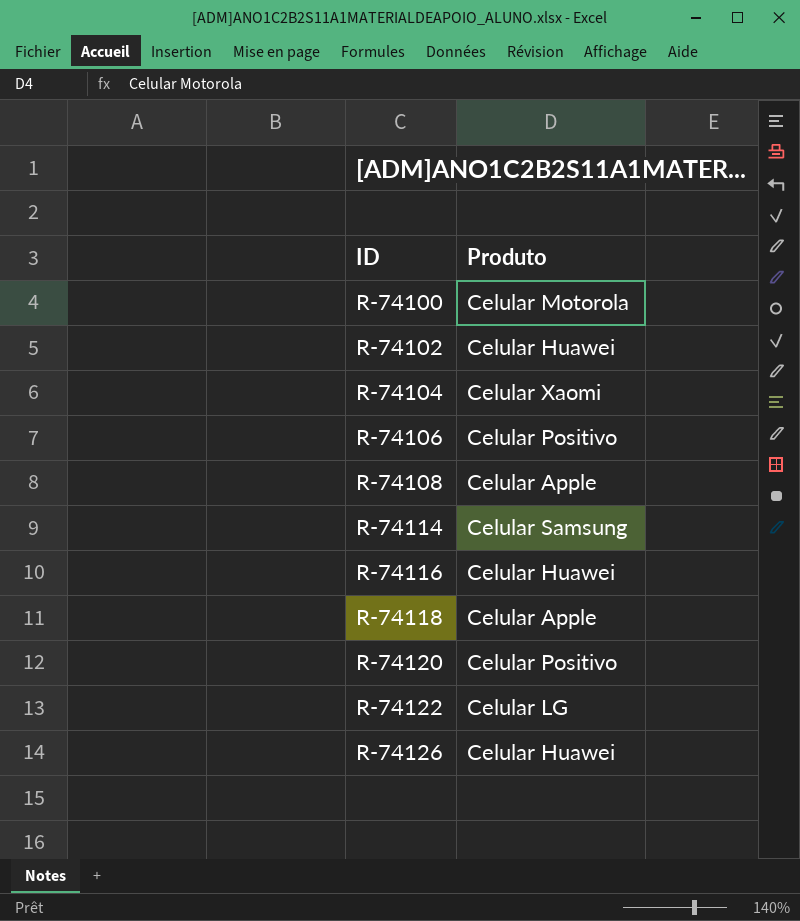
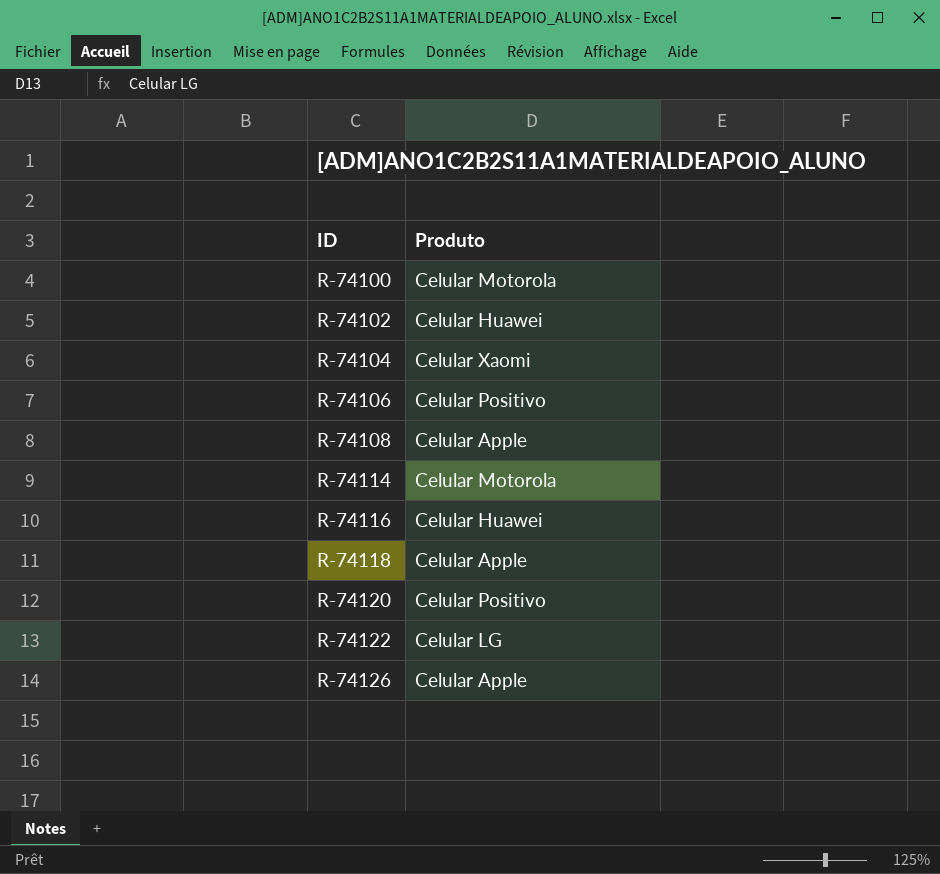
R-74114 | Produto: Celular Samsung -> Celular Motorola
R-74126 | Produto: Celular Huawei -> Celular Apple

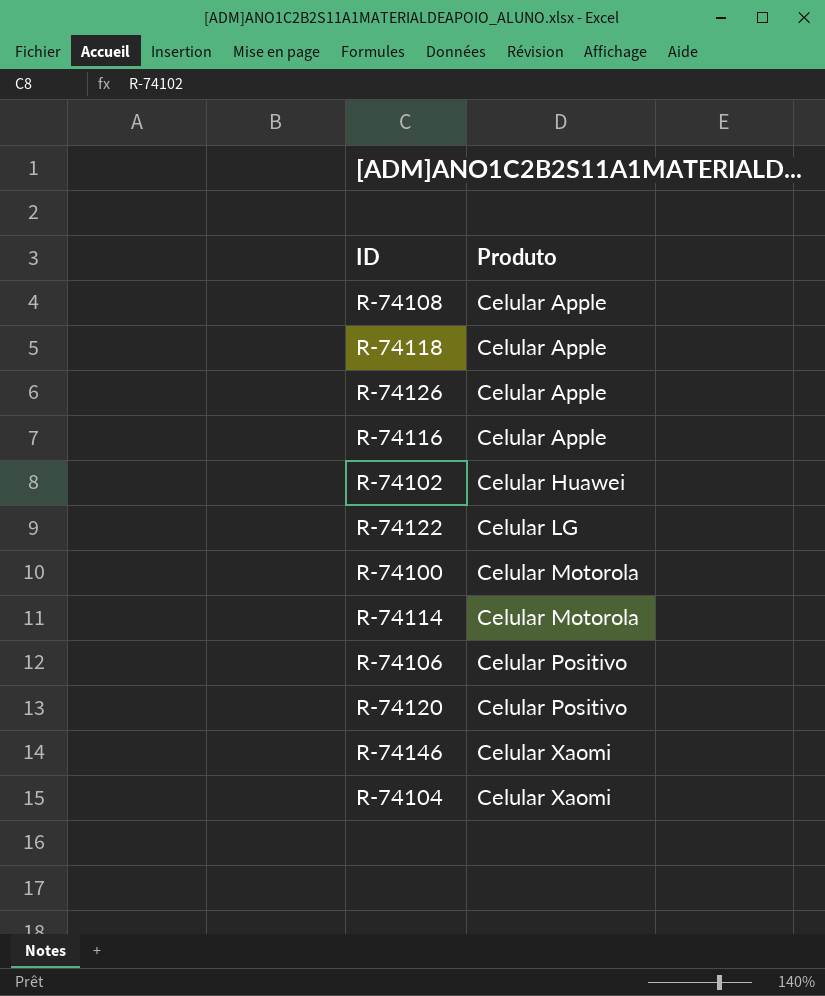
row order: ID ascending -> Produto ascending
R-74116 | Produto: Celular Huawei -> Celular Apple
row R-74146: none -> Celular Xaomi

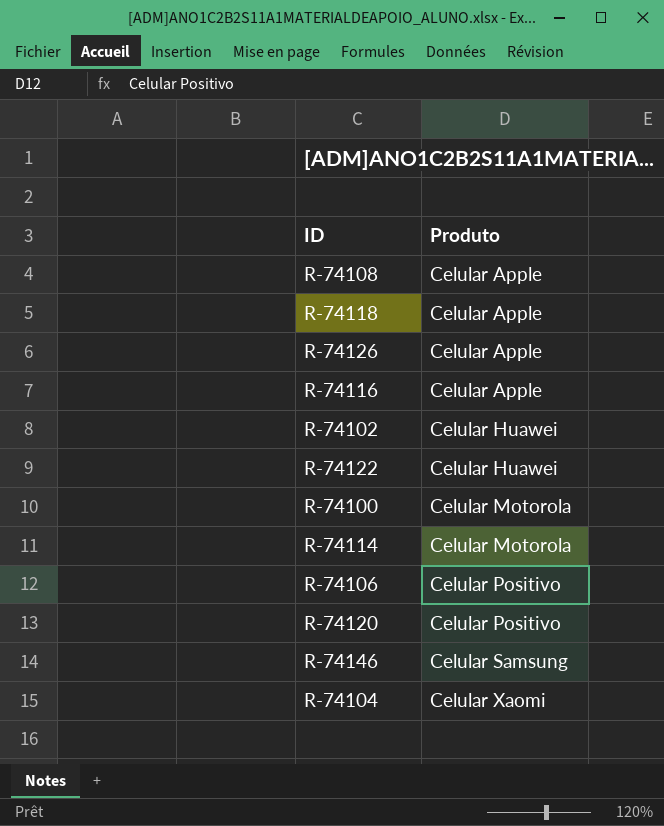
R-74122 | Produto: Celular LG -> Celular Huawei
R-74146 | Produto: Celular Xaomi -> Celular Samsung

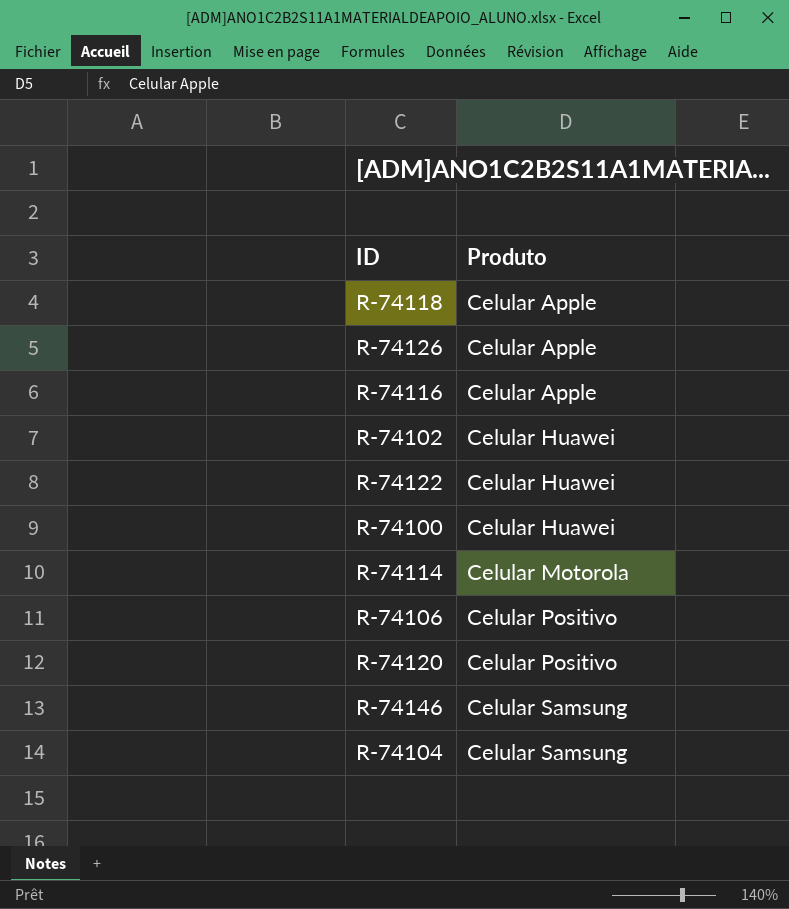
row R-74108: Celular Apple -> none
R-74100 | Produto: Celular Motorola -> Celular Huawei
R-74104 | Produto: Celular Xaomi -> Celular Samsung

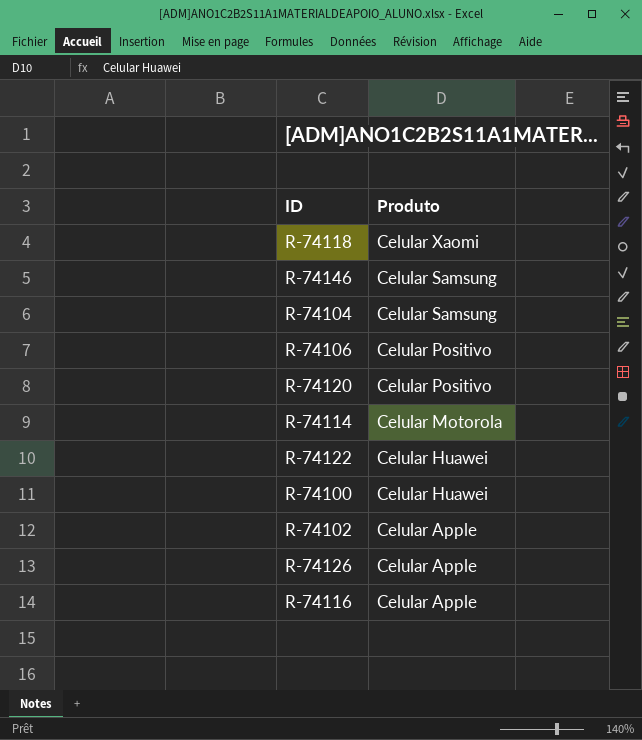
row order: Produto ascending -> Produto descending
R-74118 | Produto: Celular Apple -> Celular Xaomi
R-74102 | Produto: Celular Huawei -> Celular Apple

